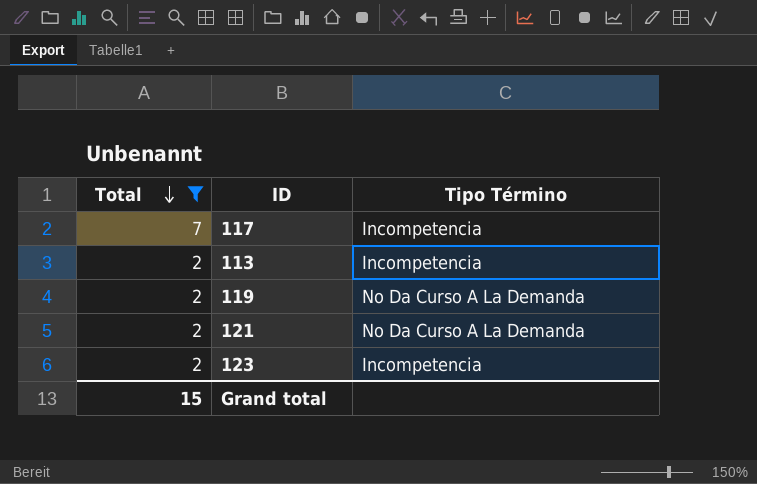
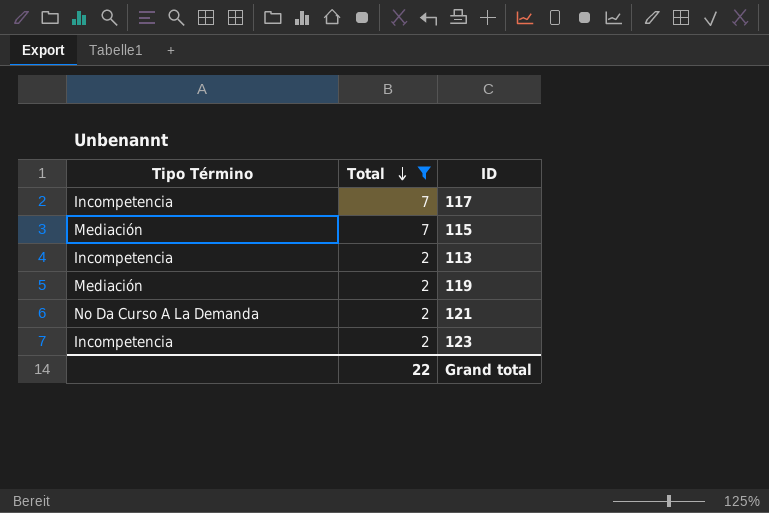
column Tipo Término | position: 3 -> 1
row 115: none -> Mediación | 7
119 | Tipo Término: No Da Curso A La Demanda -> Mediación
Grand total | Total: 15 -> 22

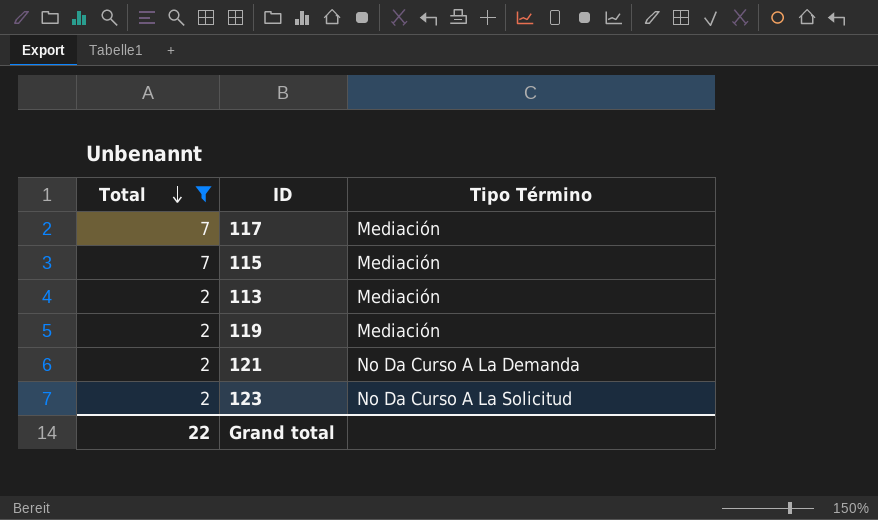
column Tipo Término | position: 1 -> 3
117 | Tipo Término: Incompetencia -> Mediación
113 | Tipo Término: Incompetencia -> Mediación
123 | Tipo Término: Incompetencia -> No Da Curso A La Solicitud

